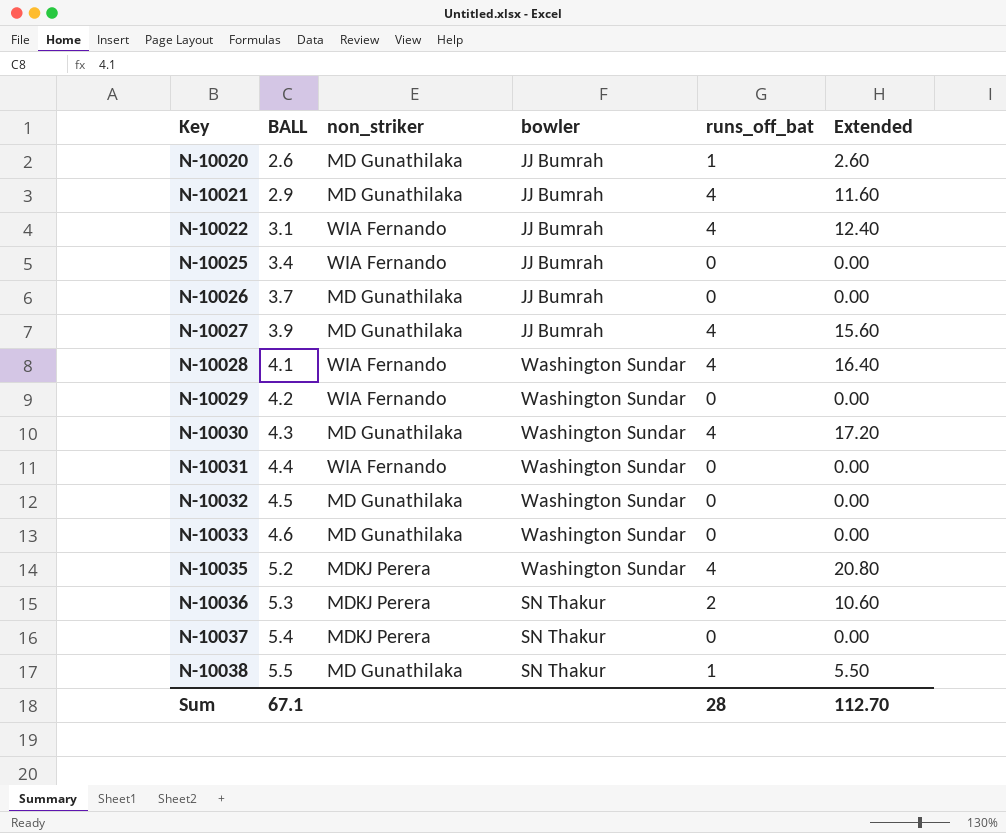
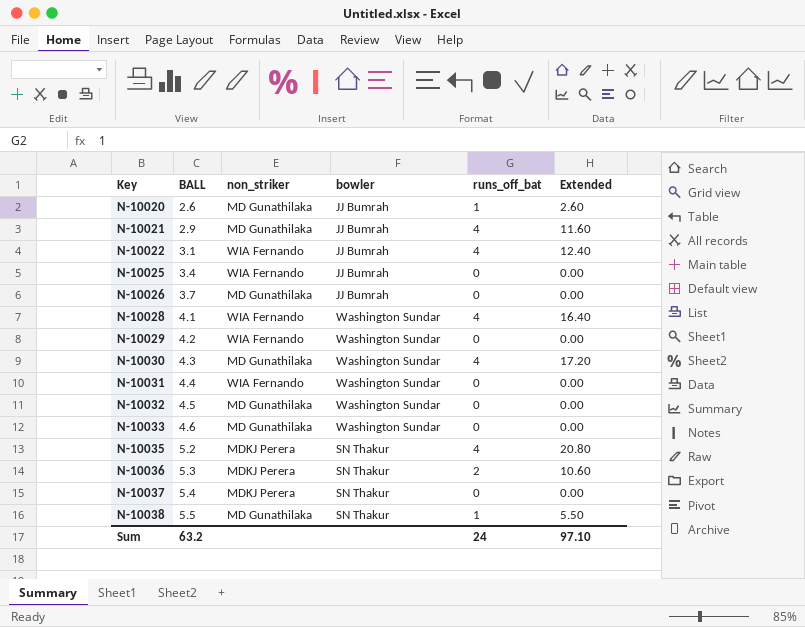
row N-10027: 3.9 | MD Gunathilaka | JJ Bumrah | 4 | 15.60 -> none
N-10035 | bowler: Washington Sundar -> SN Thakur
Sum | BALL: 67.1 -> 63.2
Sum | runs_off_bat: 28 -> 24
Sum | Extended: 112.70 -> 97.10

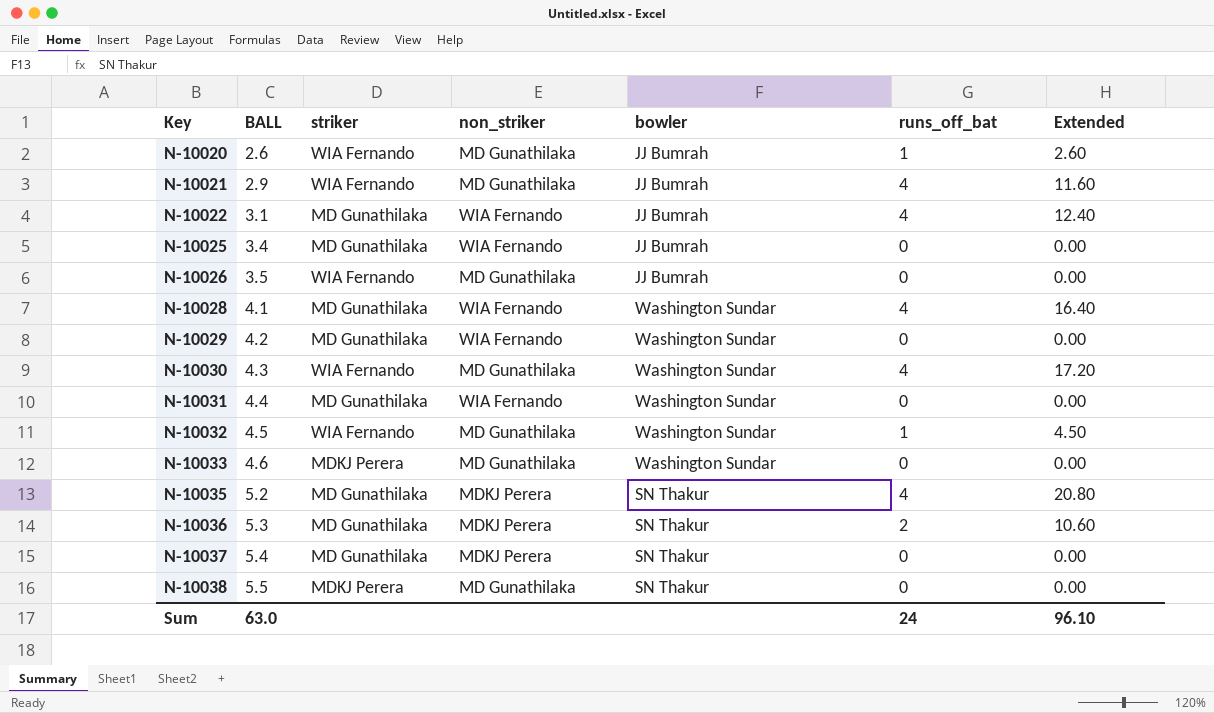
column striker | position: none -> 3
N-10026 | BALL: 3.7 -> 3.5
N-10032 | runs_off_bat: 0 -> 1
N-10032 | Extended: 0.00 -> 4.50
N-10038 | runs_off_bat: 1 -> 0
N-10038 | Extended: 5.50 -> 0.00
Sum | BALL: 63.2 -> 63.0
Sum | Extended: 97.10 -> 96.10

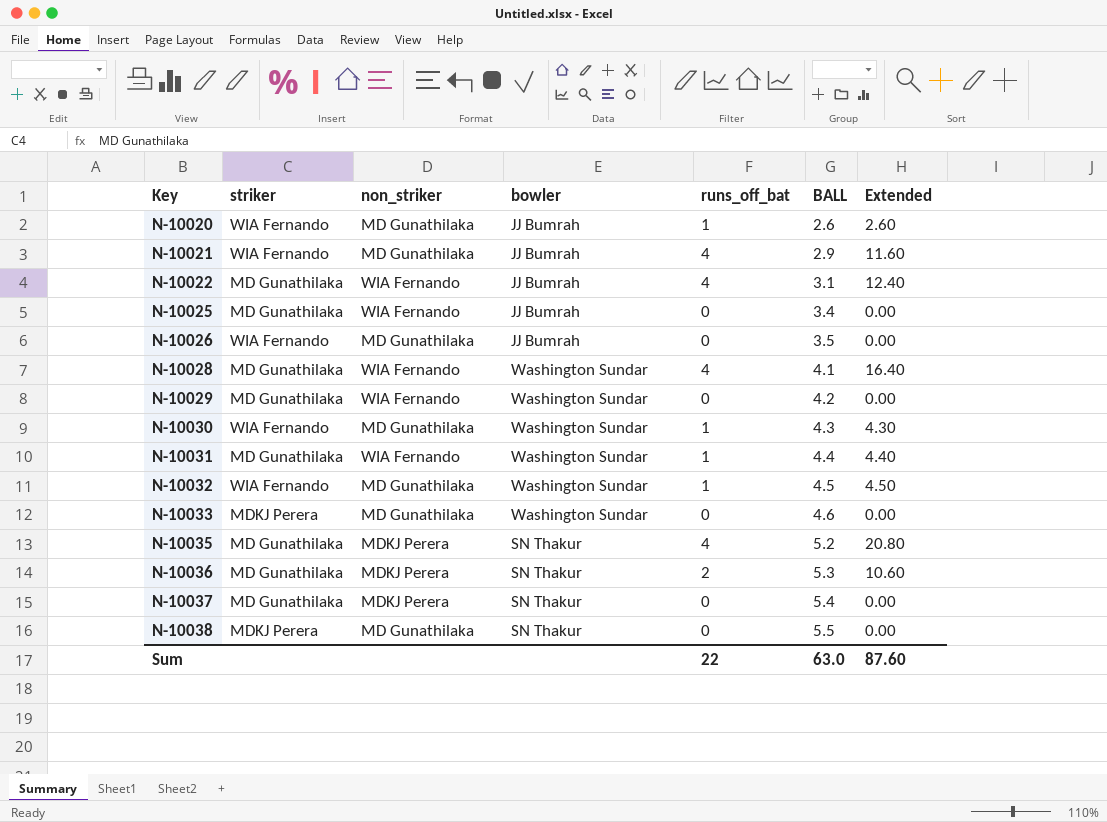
column BALL | position: 2 -> 6
N-10030 | runs_off_bat: 4 -> 1
N-10030 | Extended: 17.20 -> 4.30
N-10031 | runs_off_bat: 0 -> 1
N-10031 | Extended: 0.00 -> 4.40
Sum | runs_off_bat: 24 -> 22
Sum | Extended: 96.10 -> 87.60

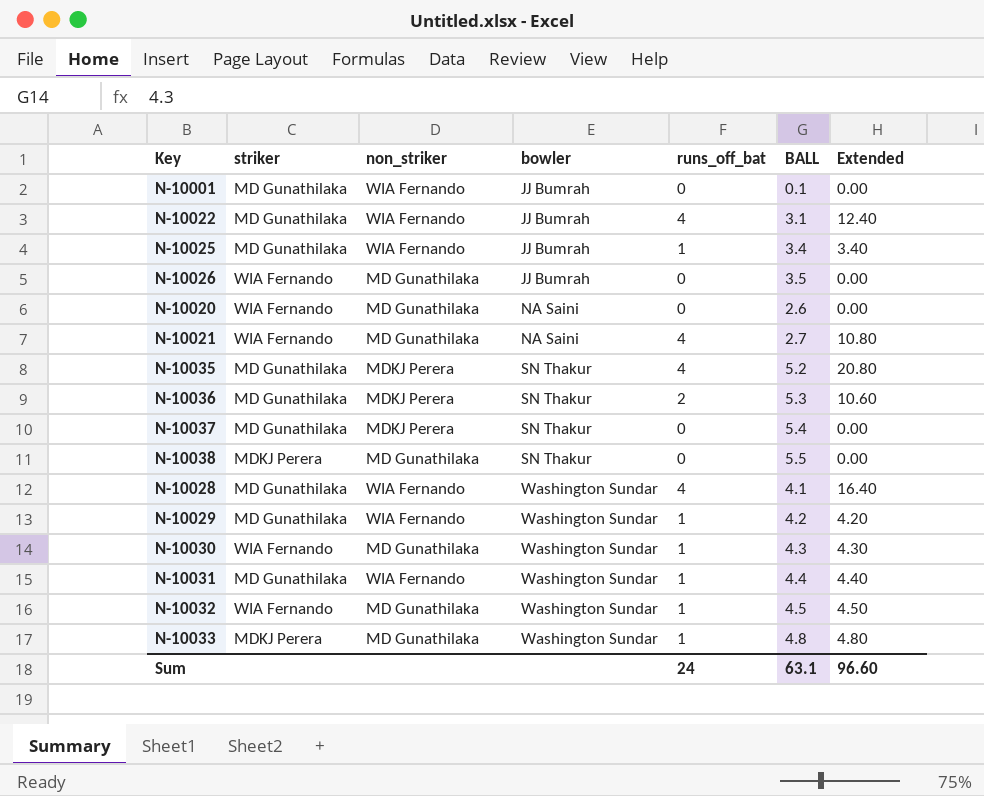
row order: Key ascending -> bowler ascending
row N-10001: none -> MD Gunathilaka | WIA Fernando | JJ Bumrah | 0 | 0.1 | 0.00
N-10025 | runs_off_bat: 0 -> 1
N-10025 | Extended: 0.00 -> 3.40
N-10020 | bowler: JJ Bumrah -> NA Saini
N-10020 | runs_off_bat: 1 -> 0
N-10020 | Extended: 2.60 -> 0.00
N-10021 | bowler: JJ Bumrah -> NA Saini
N-10021 | BALL: 2.9 -> 2.7
N-10021 | Extended: 11.60 -> 10.80
N-10029 | runs_off_bat: 0 -> 1
N-10029 | Extended: 0.00 -> 4.20
N-10033 | runs_off_bat: 0 -> 1
N-10033 | BALL: 4.6 -> 4.8
N-10033 | Extended: 0.00 -> 4.80
Sum | runs_off_bat: 22 -> 24
Sum | BALL: 63.0 -> 63.1
Sum | Extended: 87.60 -> 96.60

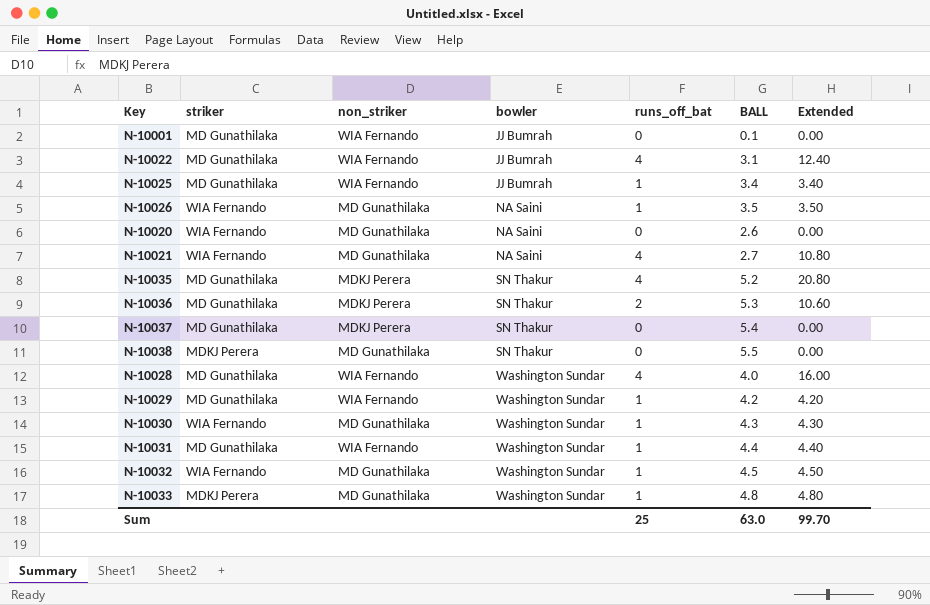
N-10026 | bowler: JJ Bumrah -> NA Saini
N-10026 | runs_off_bat: 0 -> 1
N-10026 | Extended: 0.00 -> 3.50
N-10028 | BALL: 4.1 -> 4.0
N-10028 | Extended: 16.40 -> 16.00
Sum | runs_off_bat: 24 -> 25
Sum | BALL: 63.1 -> 63.0
Sum | Extended: 96.60 -> 99.70

